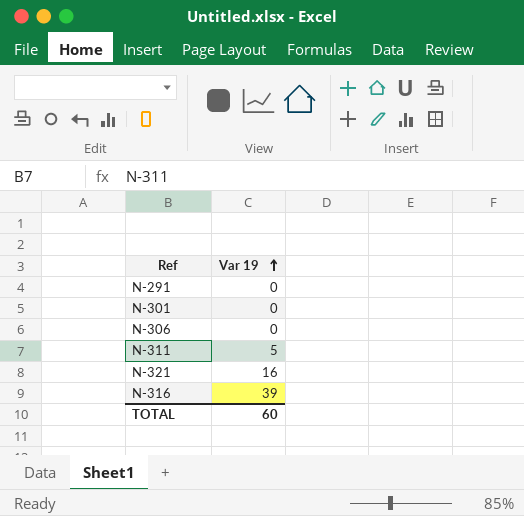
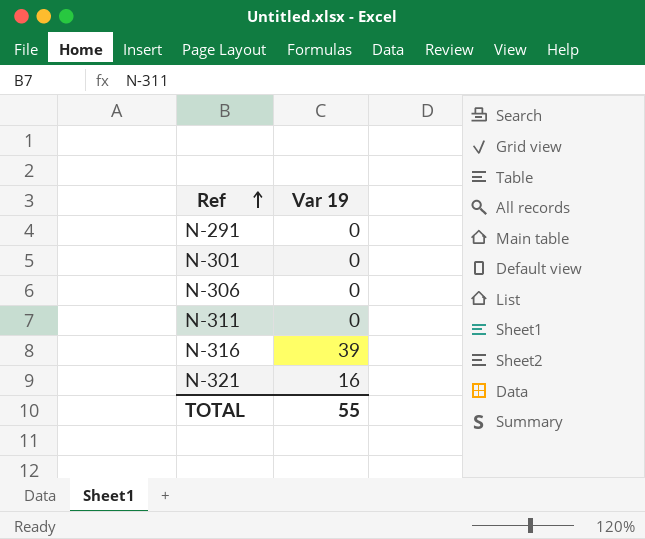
row order: Var 19 ascending -> Ref ascending
N-311 | Var 19: 5 -> 0
TOTAL | Var 19: 60 -> 55

